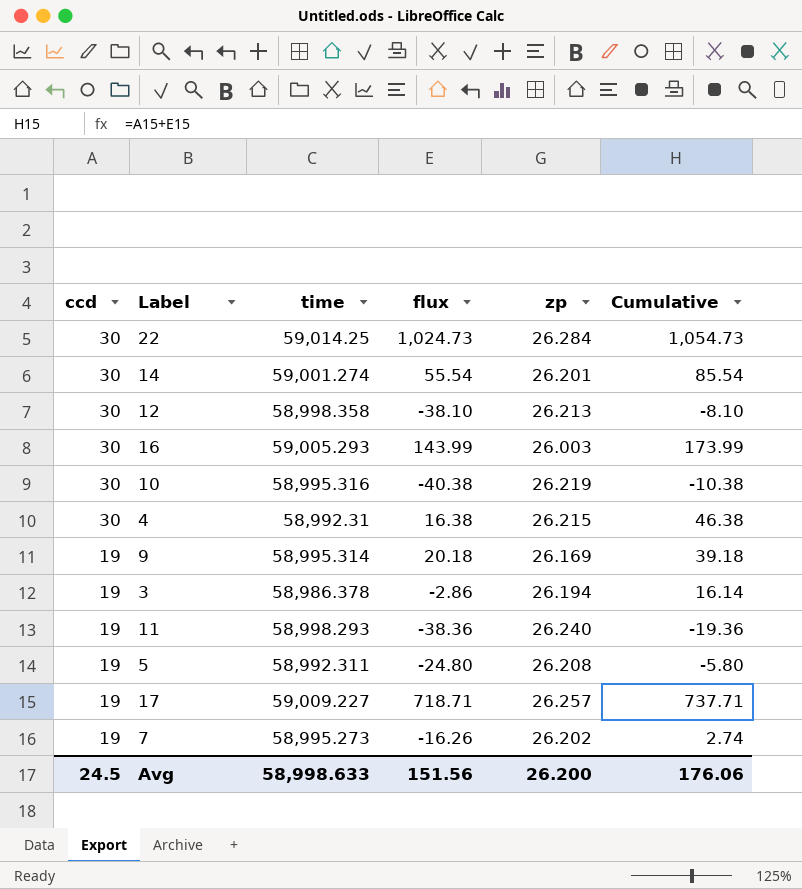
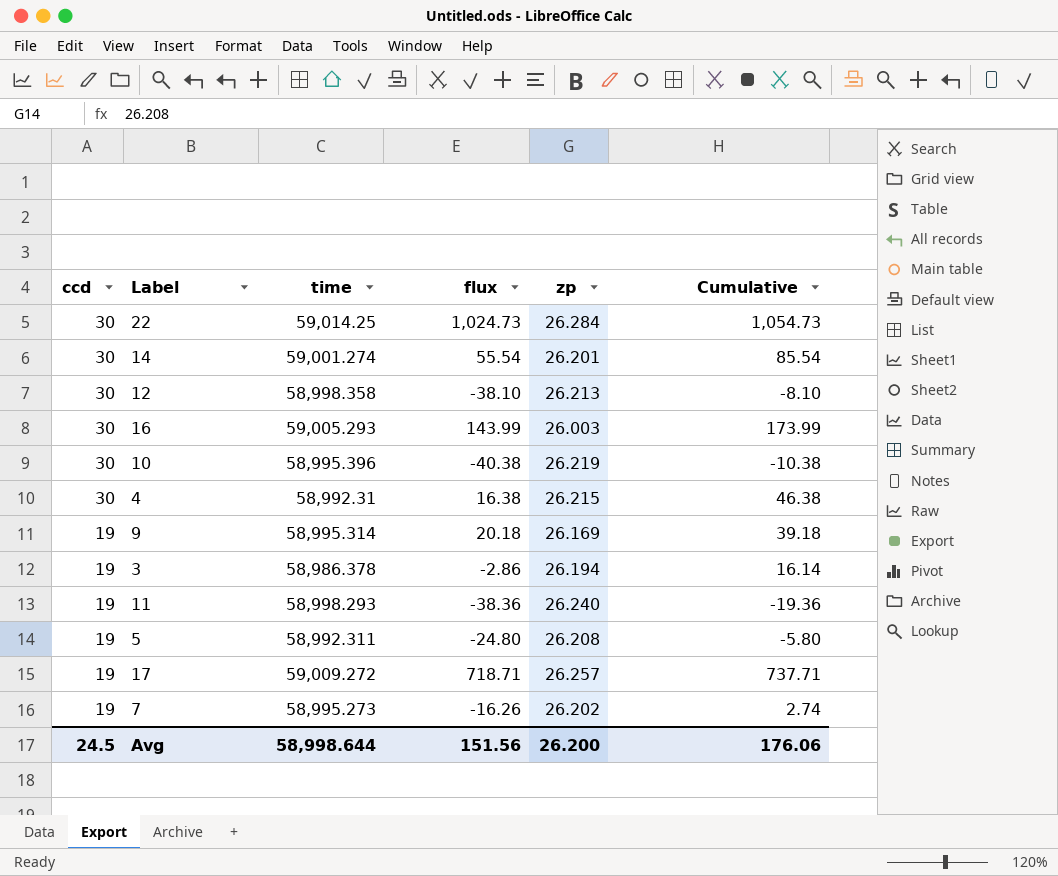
10 | time: 58,995.316 -> 58,995.396
17 | time: 59,009.227 -> 59,009.272
Avg | time: 58,998.633 -> 58,998.644

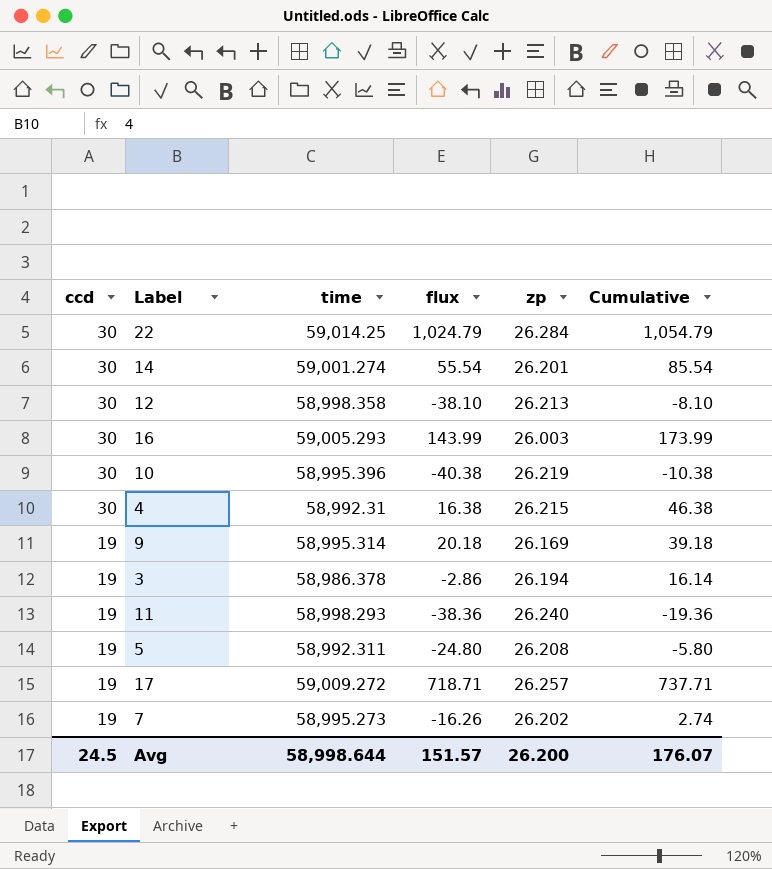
22 | flux: 1,024.73 -> 1,024.79
22 | Cumulative: 1,054.73 -> 1,054.79
Avg | flux: 151.56 -> 151.57
Avg | Cumulative: 176.06 -> 176.07

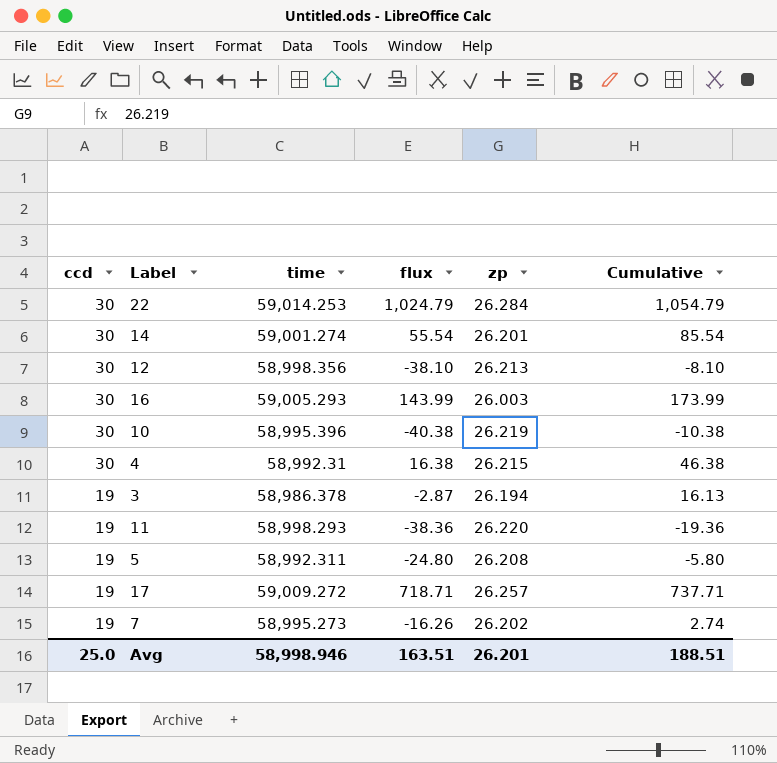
row 9: 19 | 58,995.314 | 20.18 | 26.169 | 39.18 -> none
22 | time: 59,014.25 -> 59,014.253
12 | time: 58,998.358 -> 58,998.356
3 | flux: -2.86 -> -2.87
3 | Cumulative: 16.14 -> 16.13
11 | zp: 26.240 -> 26.220
Avg | ccd: 24.5 -> 25.0
Avg | time: 58,998.644 -> 58,998.946
Avg | flux: 151.57 -> 163.51
Avg | zp: 26.200 -> 26.201
Avg | Cumulative: 176.07 -> 188.51

